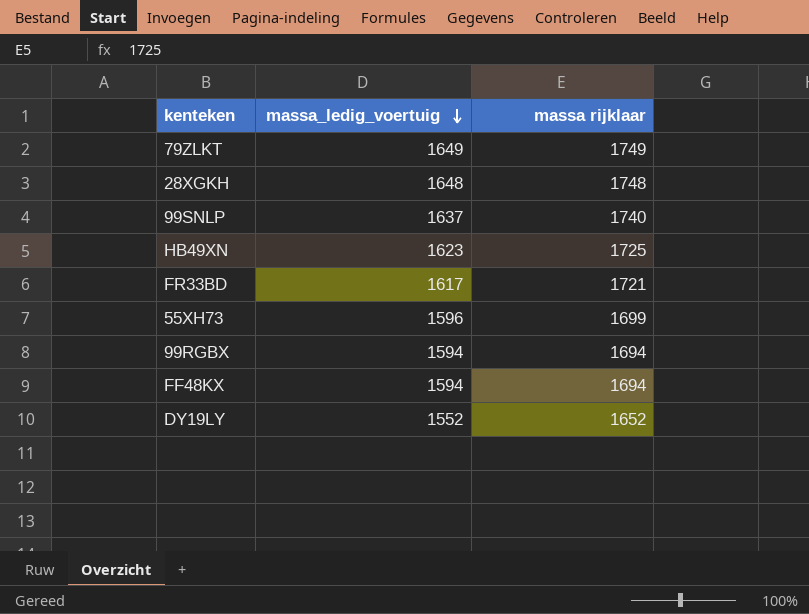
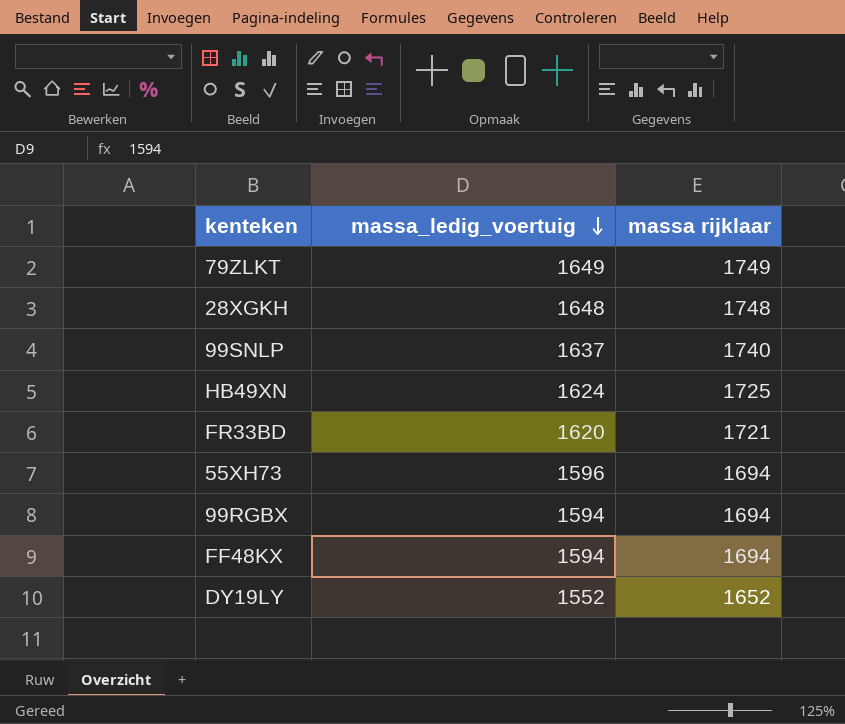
HB49XN | massa_ledig_voertuig: 1623 -> 1624
FR33BD | massa_ledig_voertuig: 1617 -> 1620
55XH73 | massa rijklaar: 1699 -> 1694

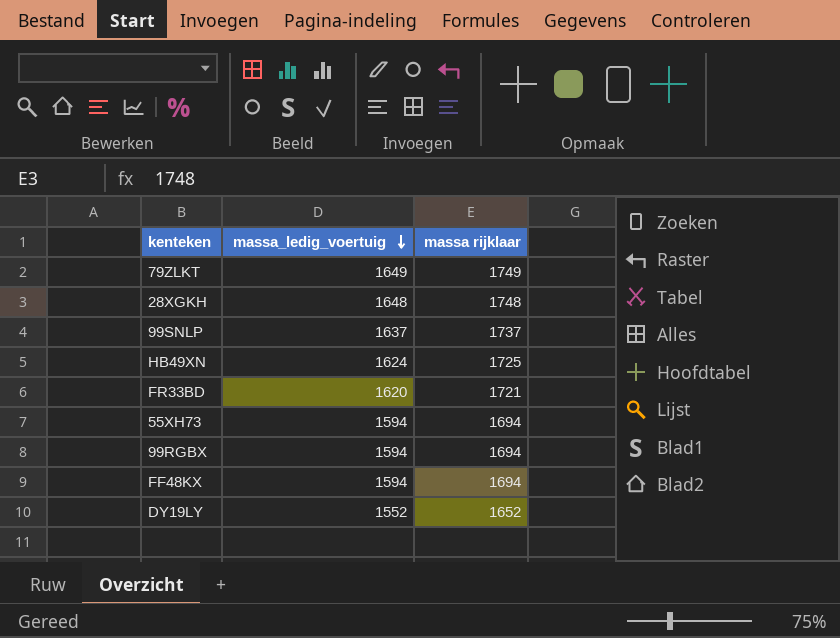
99SNLP | massa rijklaar: 1740 -> 1737
55XH73 | massa_ledig_voertuig: 1596 -> 1594

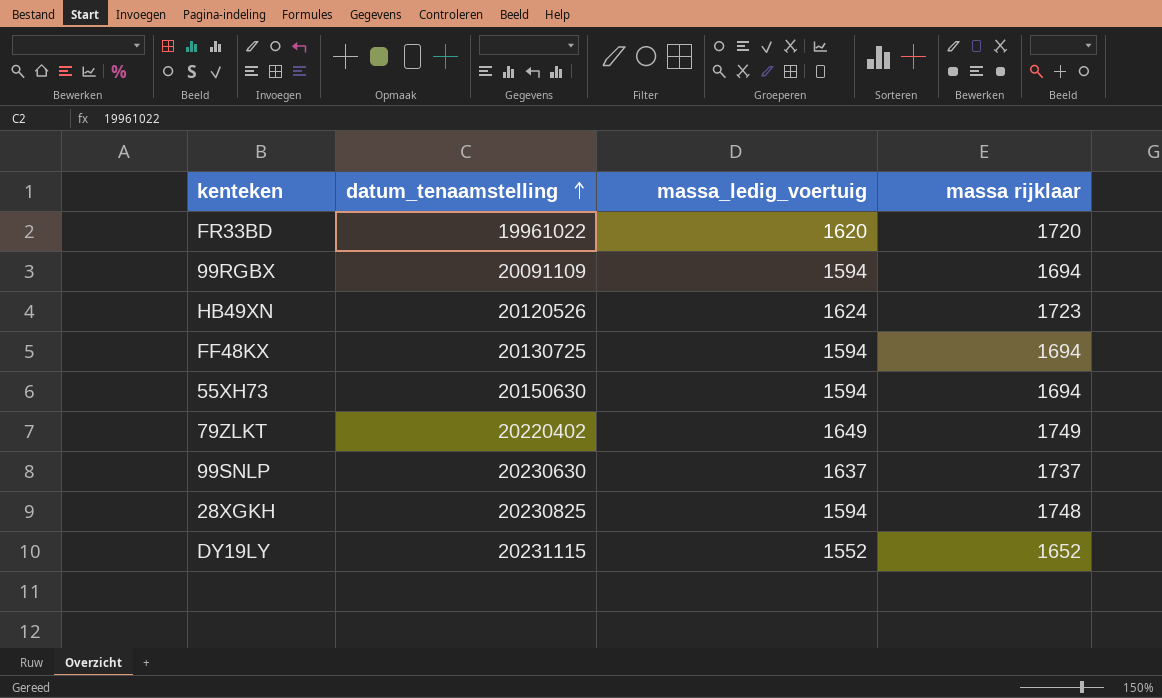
row order: massa_ledig_voertuig descending -> datum_tenaamstelling ascending
column datum_tenaamstelling | position: none -> 2
FR33BD | massa rijklaar: 1721 -> 1720
HB49XN | massa rijklaar: 1725 -> 1723
28XGKH | massa_ledig_voertuig: 1648 -> 1594

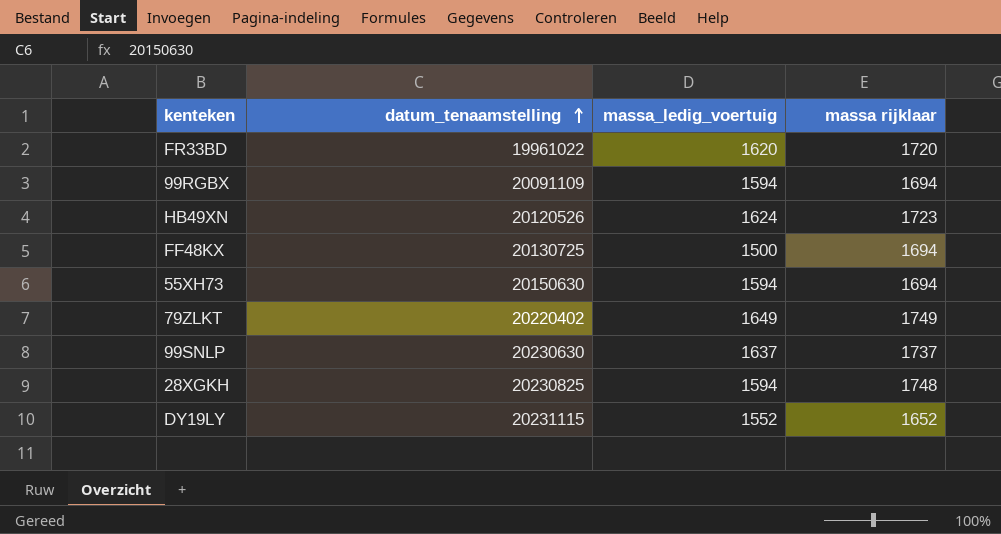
FF48KX | massa_ledig_voertuig: 1594 -> 1500

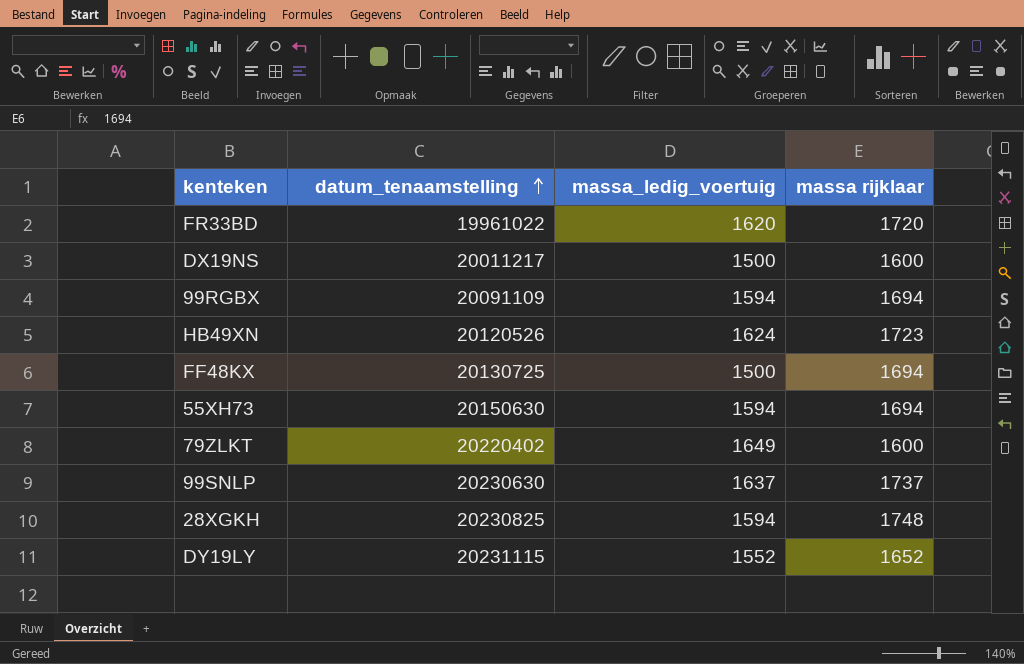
row DX19NS: none -> 20011217 | 1500 | 1600
79ZLKT | massa rijklaar: 1749 -> 1600

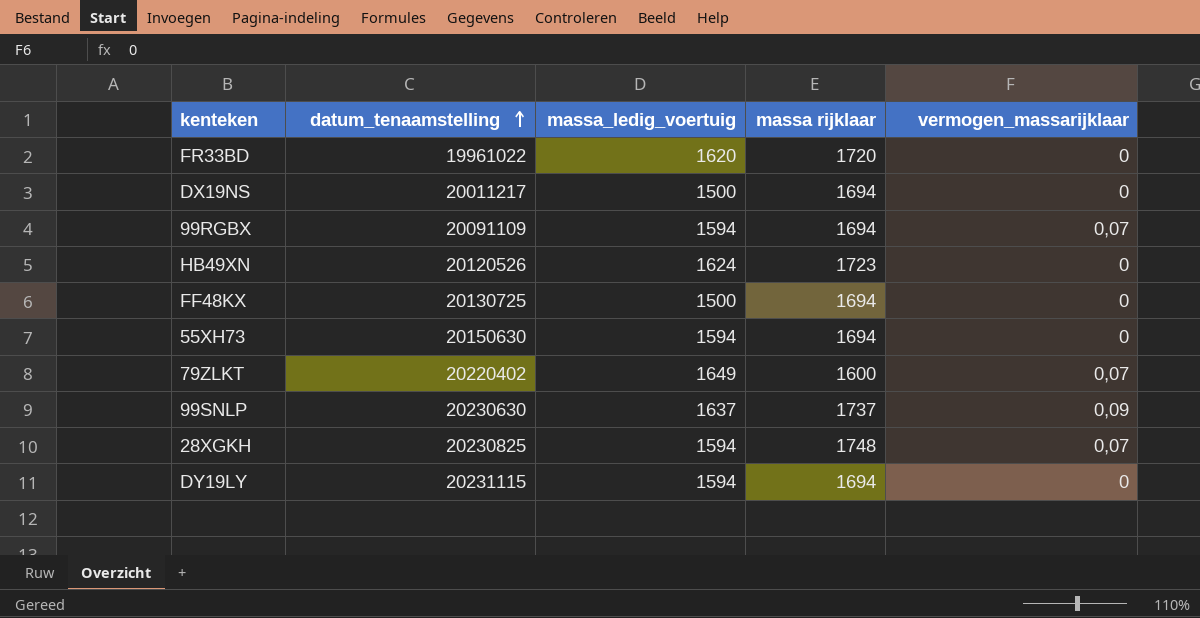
column vermogen_massarijklaar | position: none -> 5
DX19NS | massa rijklaar: 1600 -> 1694
DY19LY | massa_ledig_voertuig: 1552 -> 1594
DY19LY | massa rijklaar: 1652 -> 1694

